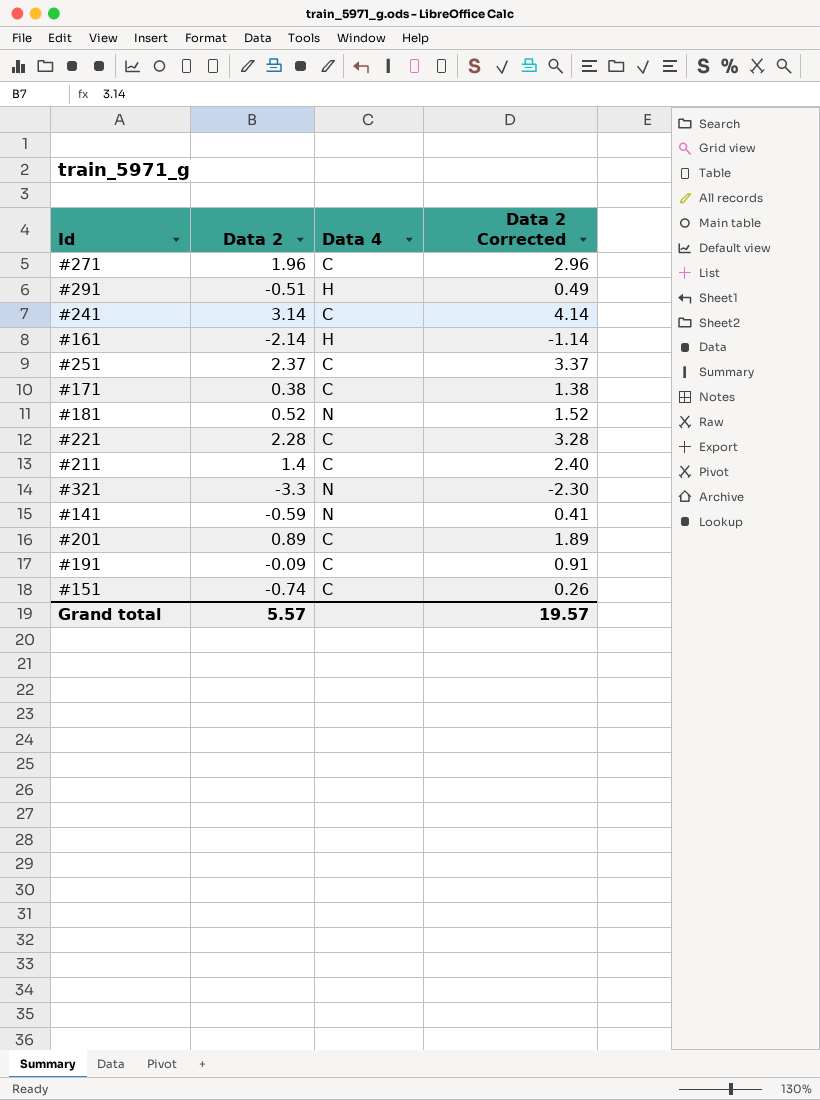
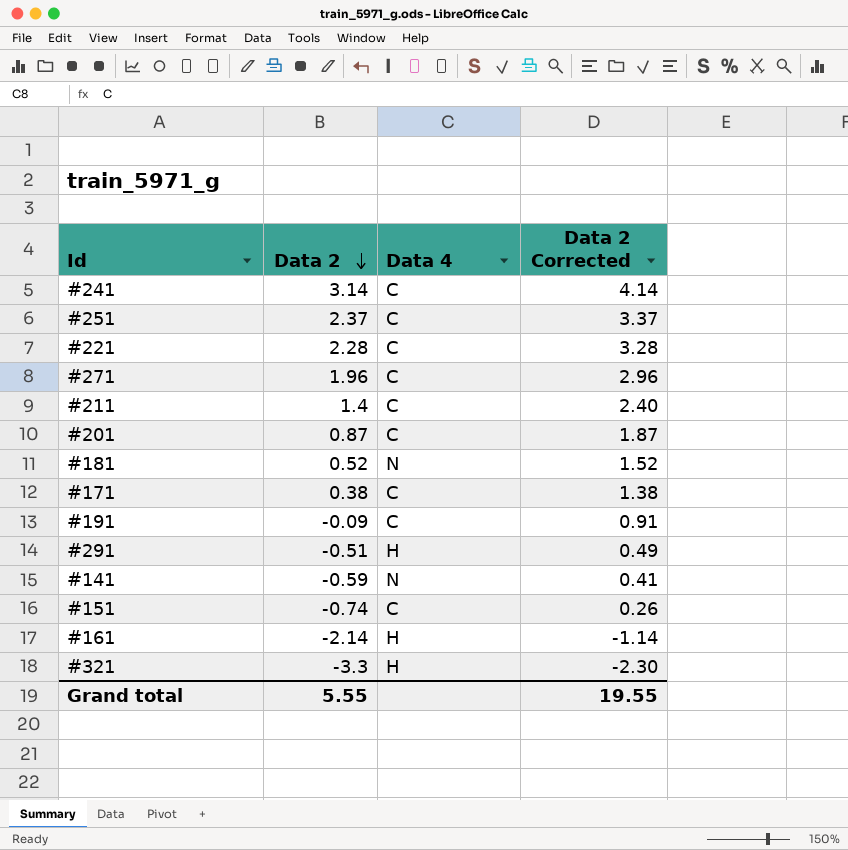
row order: none -> Data 2 descending
#201 | Data 2: 0.89 -> 0.87
#201 | Data 2 Corrected: 1.89 -> 1.87
#321 | Data 4: N -> H
Grand total | Data 2: 5.57 -> 5.55
Grand total | Data 2 Corrected: 19.57 -> 19.55

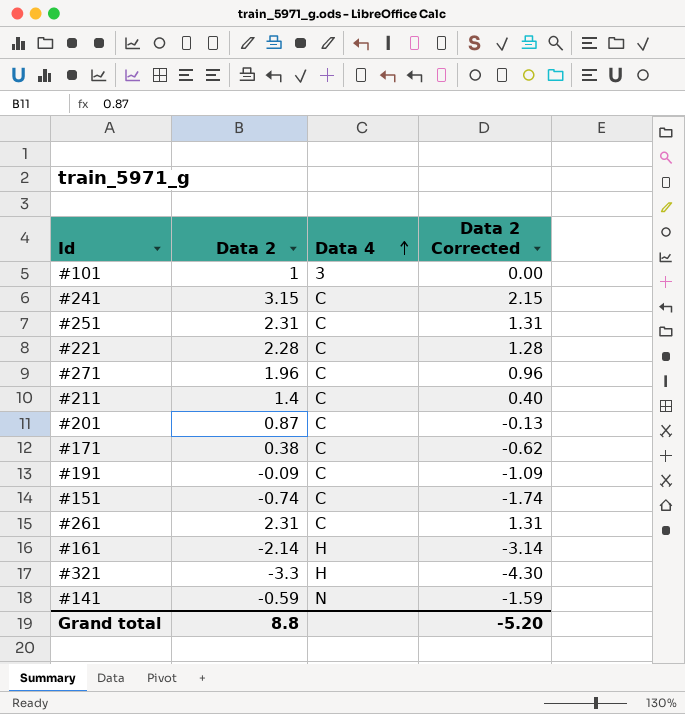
row order: Data 2 descending -> Data 4 ascending
column Data 2 Corrected | formula: [Data 2] + 1 -> [Data 2] - 1
row #181: 0.52 | N | 1.52 -> none
row #291: -0.51 | H | 0.49 -> none
row #101: none -> 1 | 3 | 0.00
#241 | Data 2: 3.14 -> 3.15
#251 | Data 2: 2.37 -> 2.31
row #261: none -> 2.31 | C | 1.31
Grand total | Data 2: 5.55 -> 8.8
Grand total | Data 2 Corrected: 19.55 -> -5.20

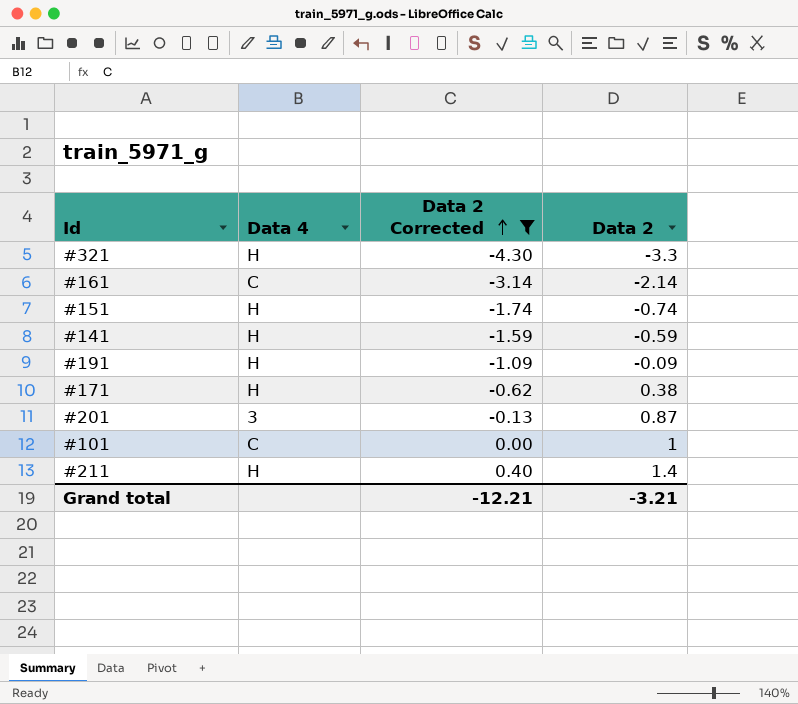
filter: none -> Data 2 Corrected <= 0.40
row order: Data 4 ascending -> Data 2 Corrected ascending
column Data 2 | position: 2 -> 4
#161 | Data 4: H -> C
#151 | Data 4: C -> H
#141 | Data 4: N -> H
#191 | Data 4: C -> H
#171 | Data 4: C -> H
#201 | Data 4: C -> 3
#101 | Data 4: 3 -> C
#211 | Data 4: C -> H
Grand total | Data 2 Corrected: -5.20 -> -12.21
Grand total | Data 2: 8.8 -> -3.21

